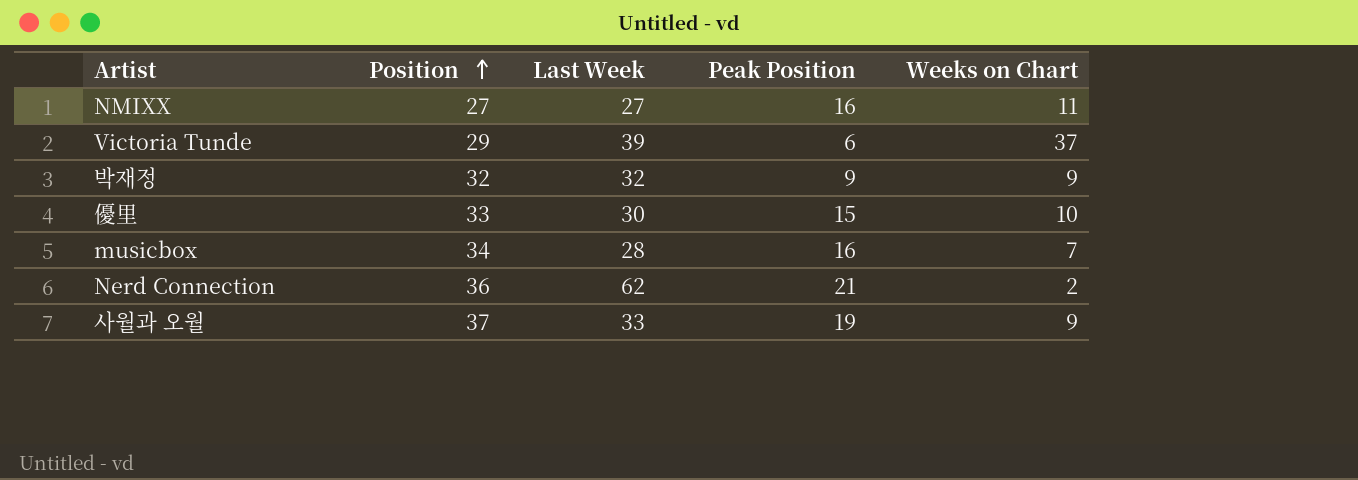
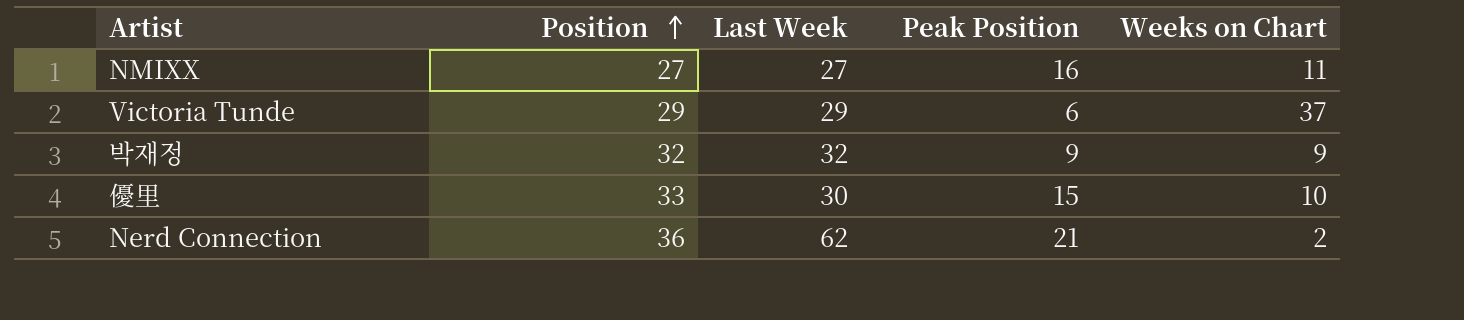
row musicbox: 34 | 28 | 16 | 7 -> none
row 사월과 오월: 37 | 33 | 19 | 9 -> none
Victoria Tunde | Last Week: 39 -> 29

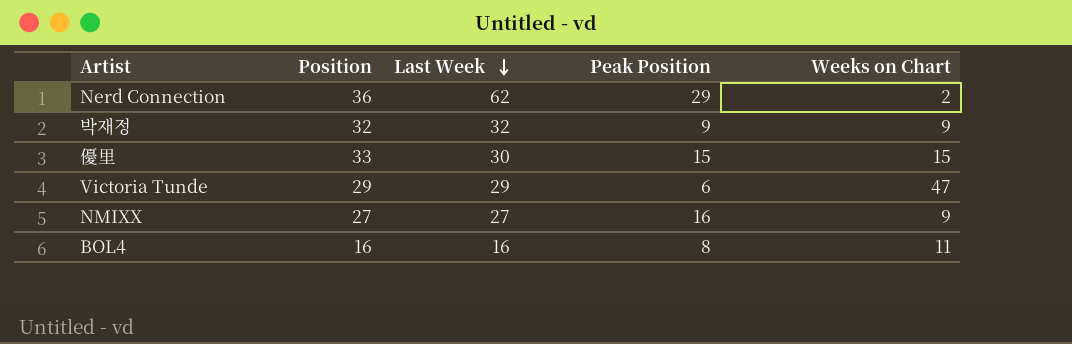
row order: Position ascending -> Last Week descending
Nerd Connection | Peak Position: 21 -> 29
優里 | Weeks on Chart: 10 -> 15
Victoria Tunde | Weeks on Chart: 37 -> 47
NMIXX | Weeks on Chart: 11 -> 9
row BOL4: none -> 16 | 16 | 8 | 11

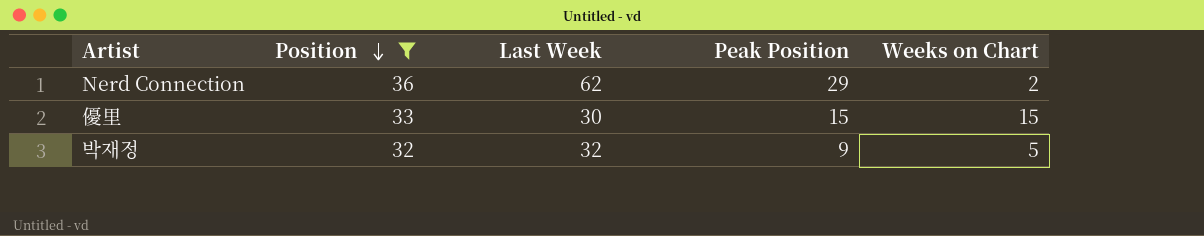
filter: none -> Position >= 32
row order: Last Week descending -> Position descending
박재정 | Weeks on Chart: 9 -> 5

